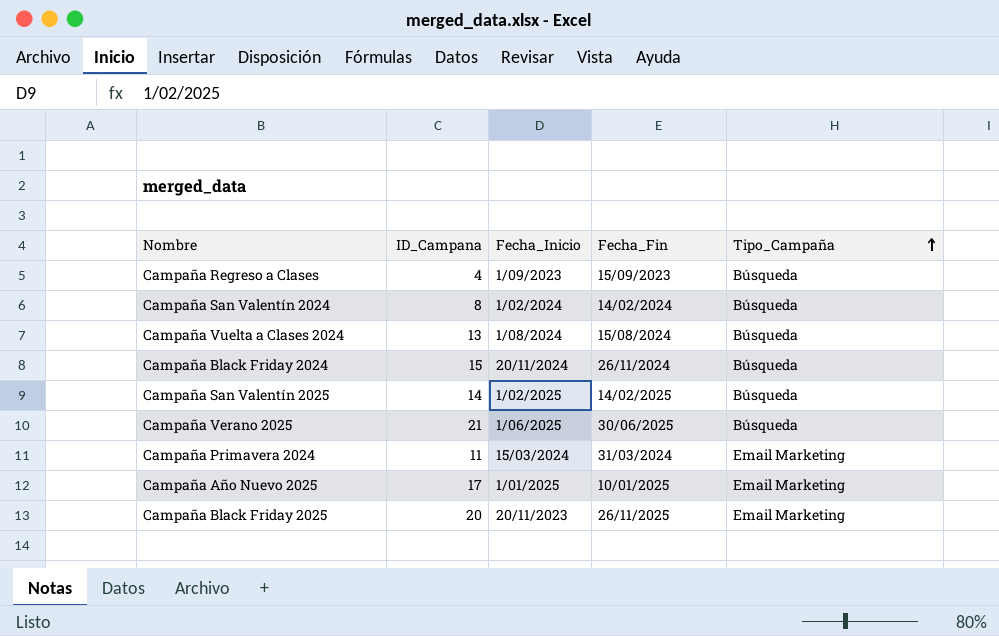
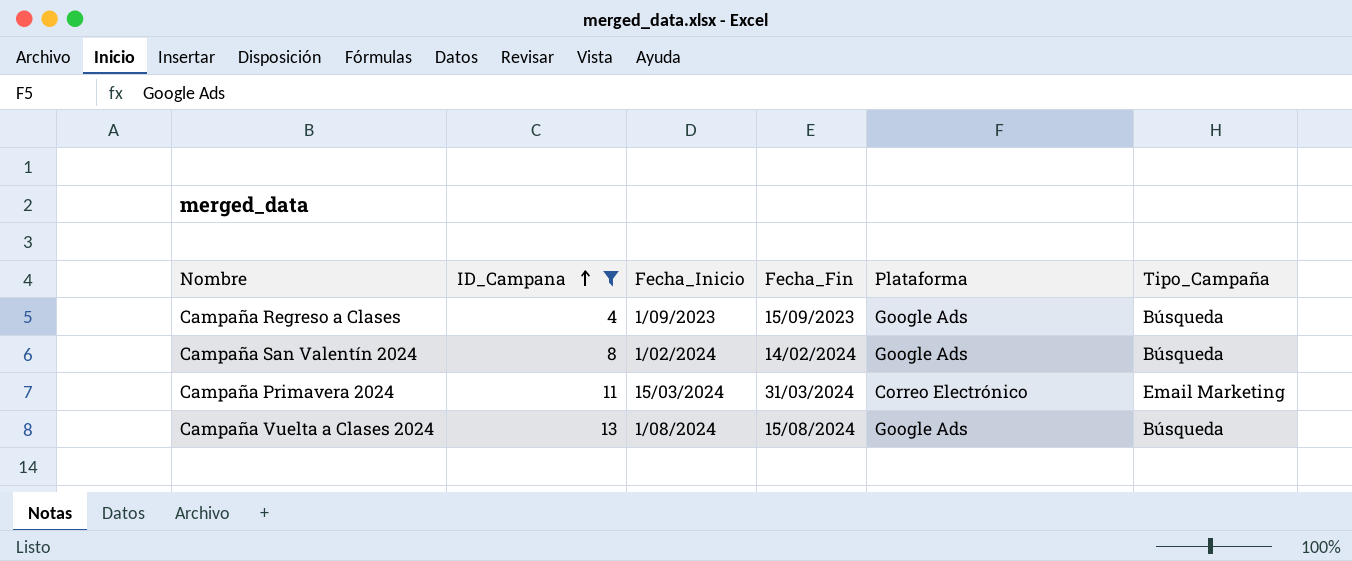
filter: none -> ID_Campana <= 13
row order: Tipo_Campaña ascending -> ID_Campana ascending
column Plataforma | position: none -> 5

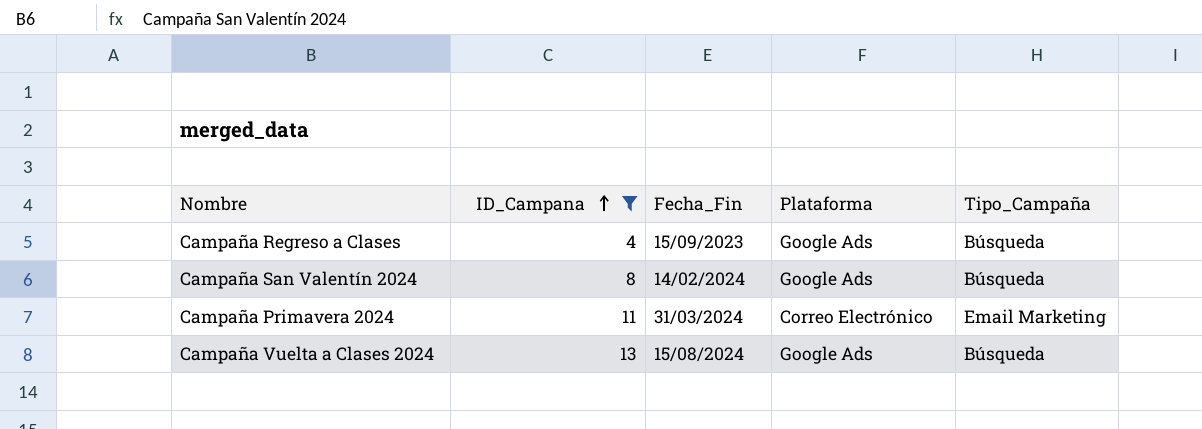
column Fecha_Inicio | position: 3 -> none

